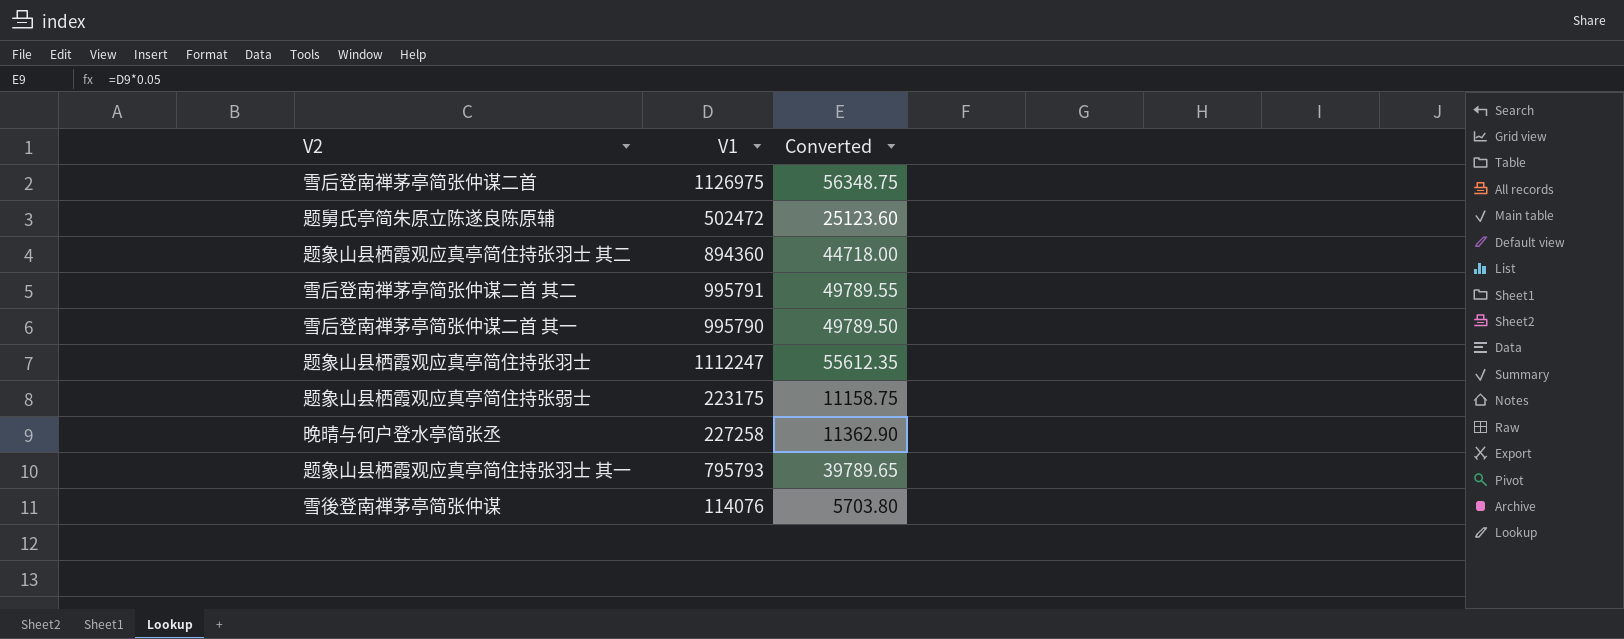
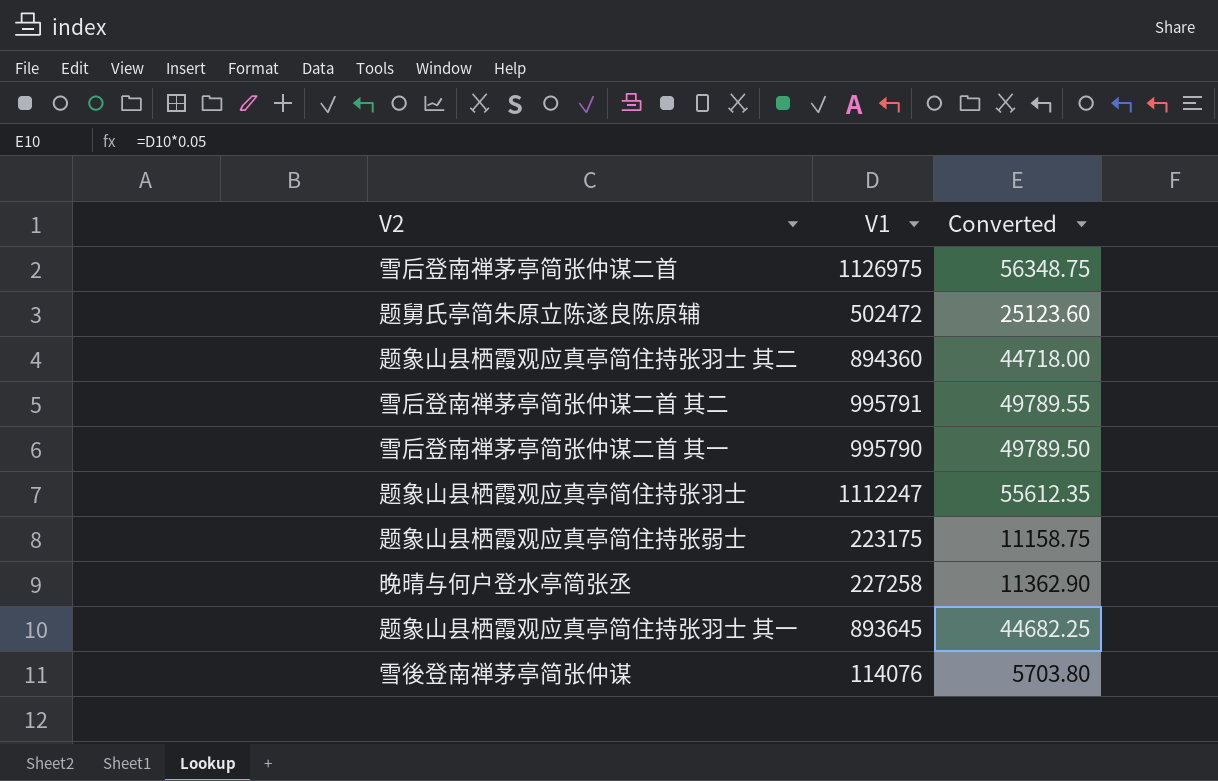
题象山县栖霞观应真亭简住持张羽士 其一 | V1: 795793 -> 893645
题象山县栖霞观应真亭简住持张羽士 其一 | Converted: 39789.65 -> 44682.25

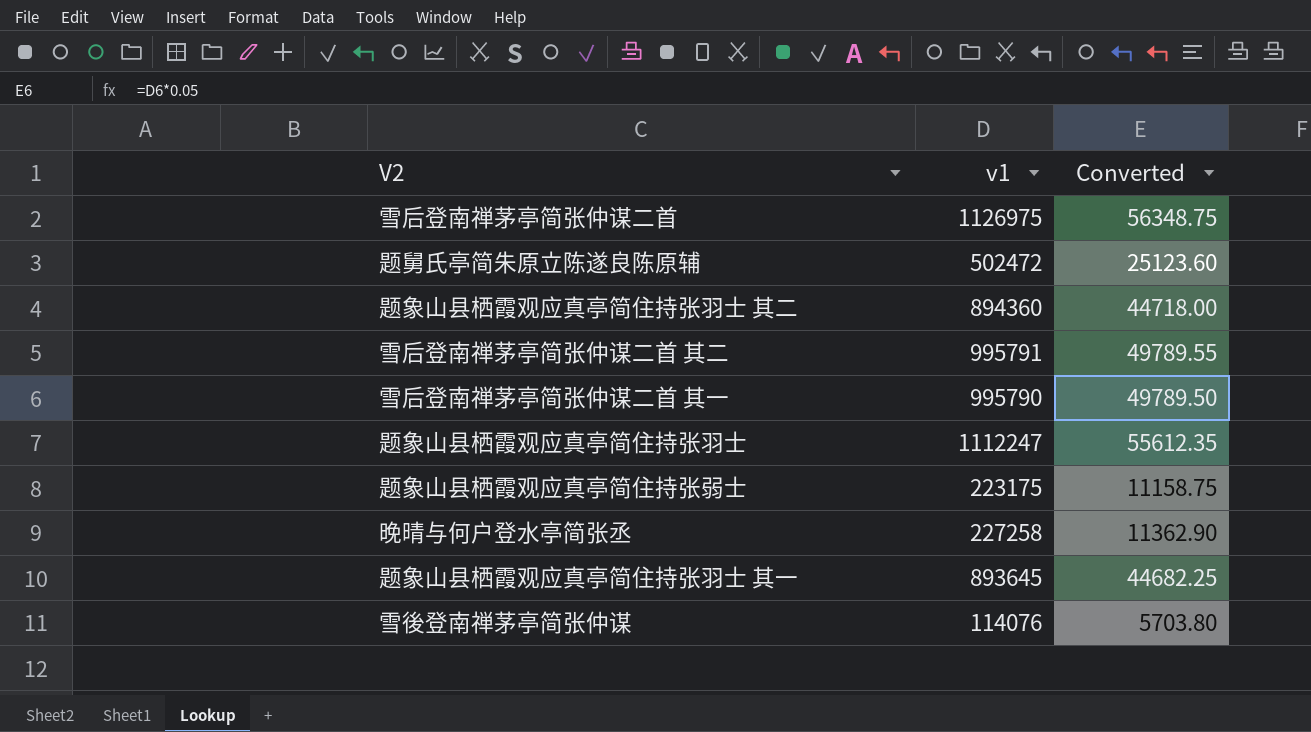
column name: V1 -> v1

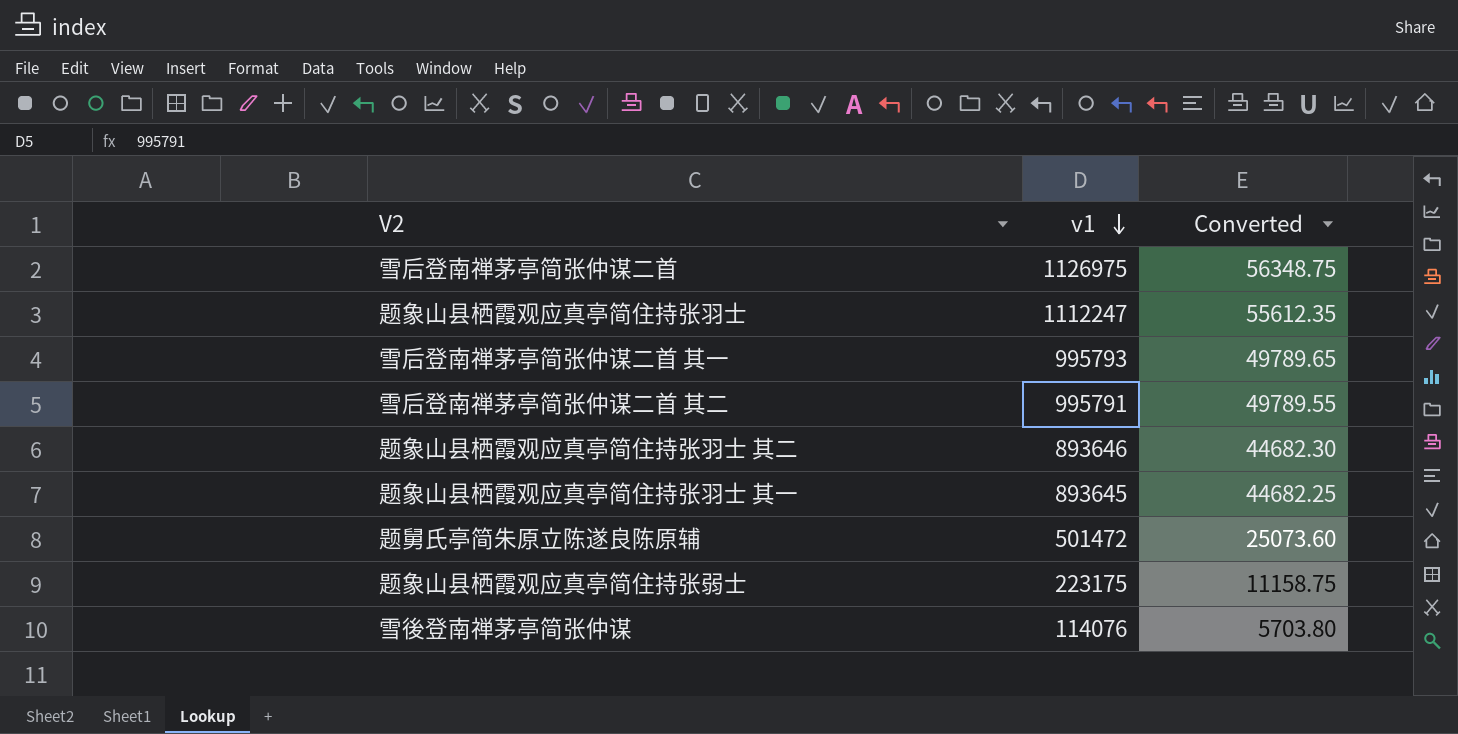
row order: none -> v1 descending
row 晚晴与何户登水亭简张丞: 227258 | 11362.90 -> none
雪后登南禅茅亭简张仲谋二首 其一 | v1: 995790 -> 995793
雪后登南禅茅亭简张仲谋二首 其一 | Converted: 49789.50 -> 49789.65
题象山县栖霞观应真亭简住持张羽士 其二 | v1: 894360 -> 893646
题象山县栖霞观应真亭简住持张羽士 其二 | Converted: 44718.00 -> 44682.30
题舅氏亭简朱原立陈遂良陈原辅 | v1: 502472 -> 501472
题舅氏亭简朱原立陈遂良陈原辅 | Converted: 25123.60 -> 25073.60

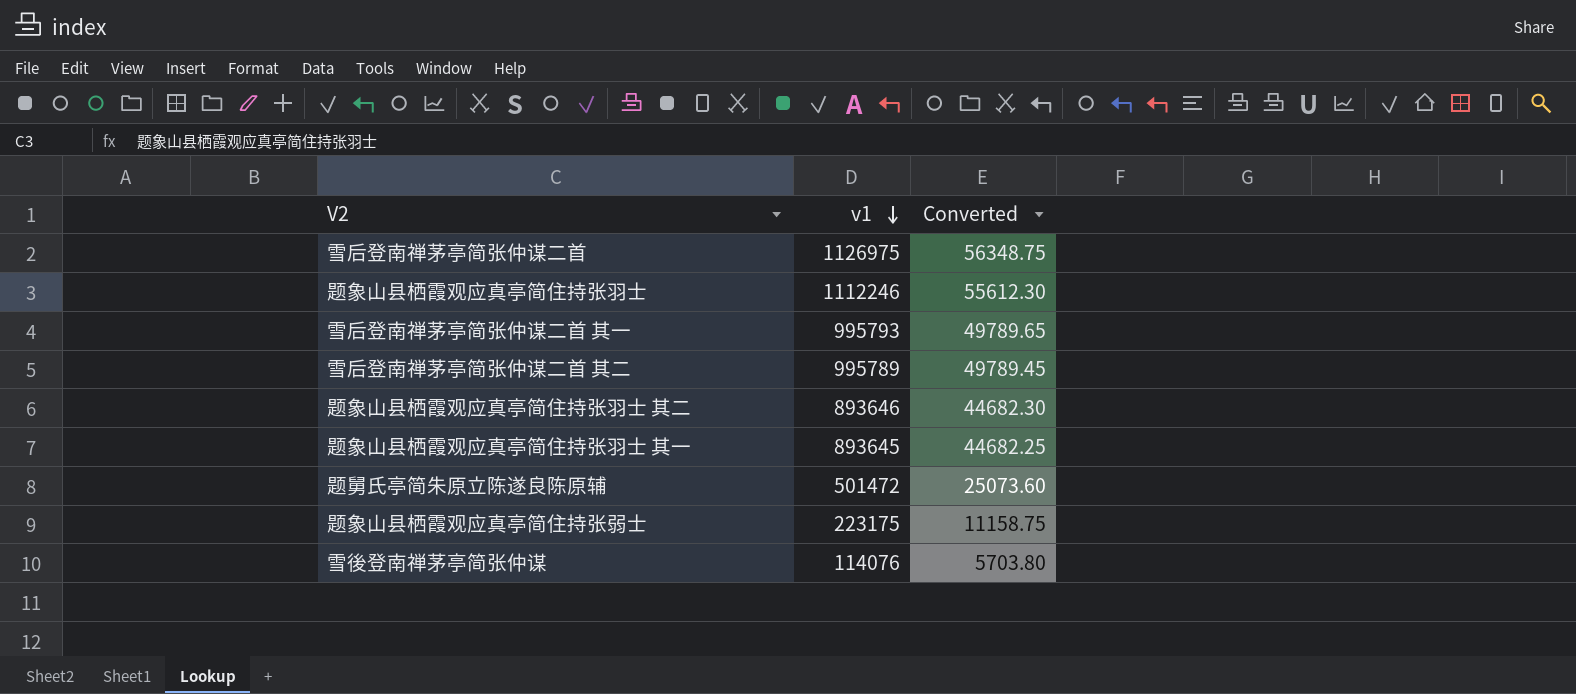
题象山县栖霞观应真亭简住持张羽士 | v1: 1112247 -> 1112246
题象山县栖霞观应真亭简住持张羽士 | Converted: 55612.35 -> 55612.30
雪后登南禅茅亭简张仲谋二首 其二 | v1: 995791 -> 995789
雪后登南禅茅亭简张仲谋二首 其二 | Converted: 49789.55 -> 49789.45

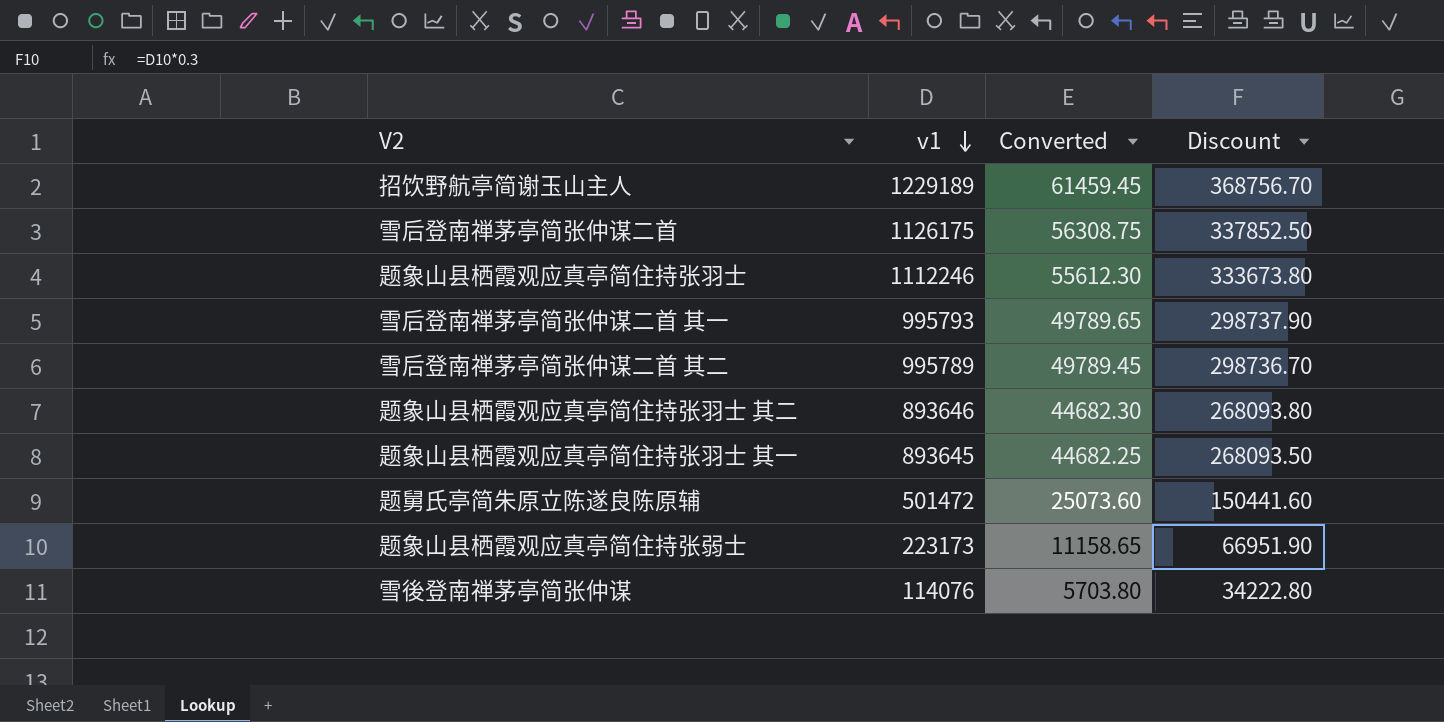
column Discount | formula: none -> [v1] * 0.3
row 招饮野航亭简谢玉山主人: none -> 1229189 | 61459.45 | 368756.70
雪后登南禅茅亭简张仲谋二首 | v1: 1126975 -> 1126175
雪后登南禅茅亭简张仲谋二首 | Converted: 56348.75 -> 56308.75
题象山县栖霞观应真亭简住持张弱士 | v1: 223175 -> 223173
题象山县栖霞观应真亭简住持张弱士 | Converted: 11158.75 -> 11158.65

